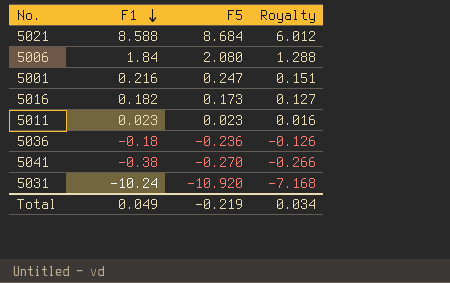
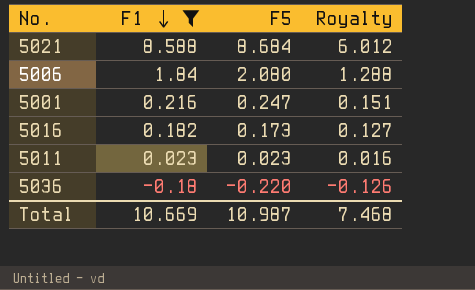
filter: none -> F1 >= -0.18
5036 | F5: -0.236 -> -0.220
Total | F1: 0.049 -> 10.669
Total | F5: -0.219 -> 10.987
Total | Royalty: 0.034 -> 7.468

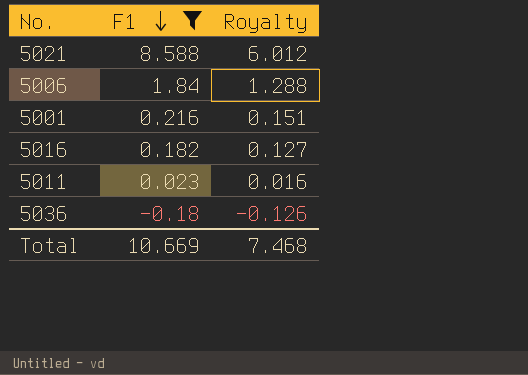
column F5 | position: 3 -> none

